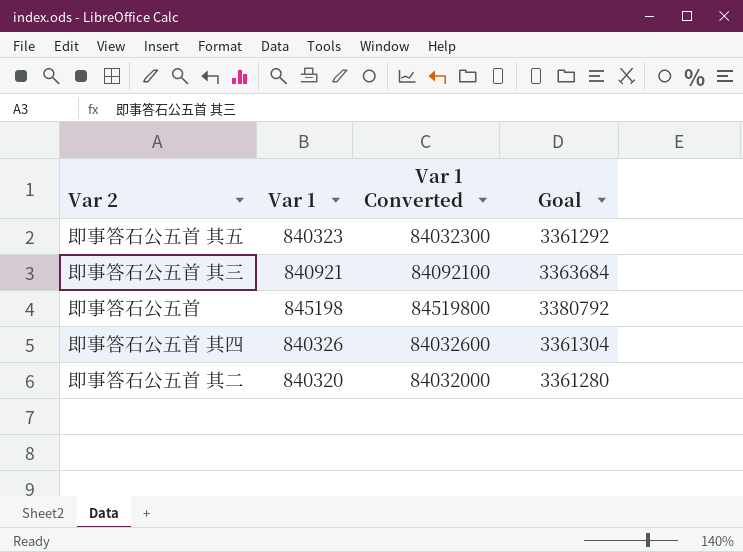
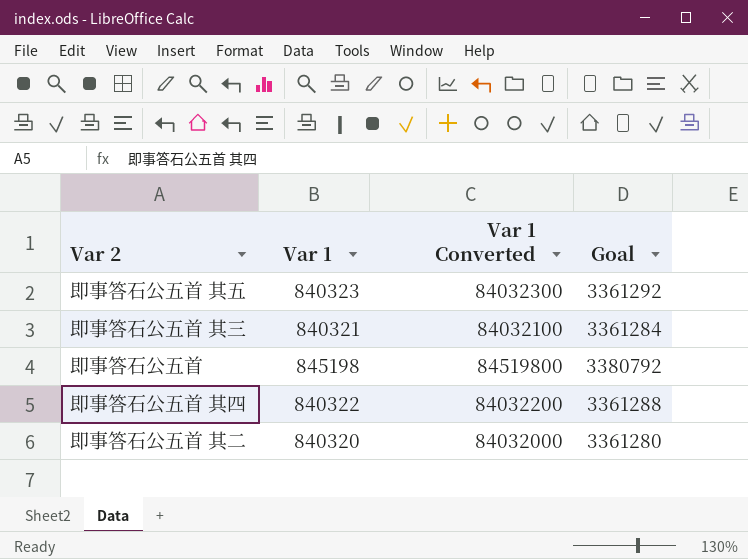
即事答石公五首 其三 | Var 1: 840921 -> 840321
即事答石公五首 其三 | Var 1 Converted: 84092100 -> 84032100
即事答石公五首 其三 | Goal: 3363684 -> 3361284
即事答石公五首 其四 | Var 1: 840326 -> 840322
即事答石公五首 其四 | Var 1 Converted: 84032600 -> 84032200
即事答石公五首 其四 | Goal: 3361304 -> 3361288

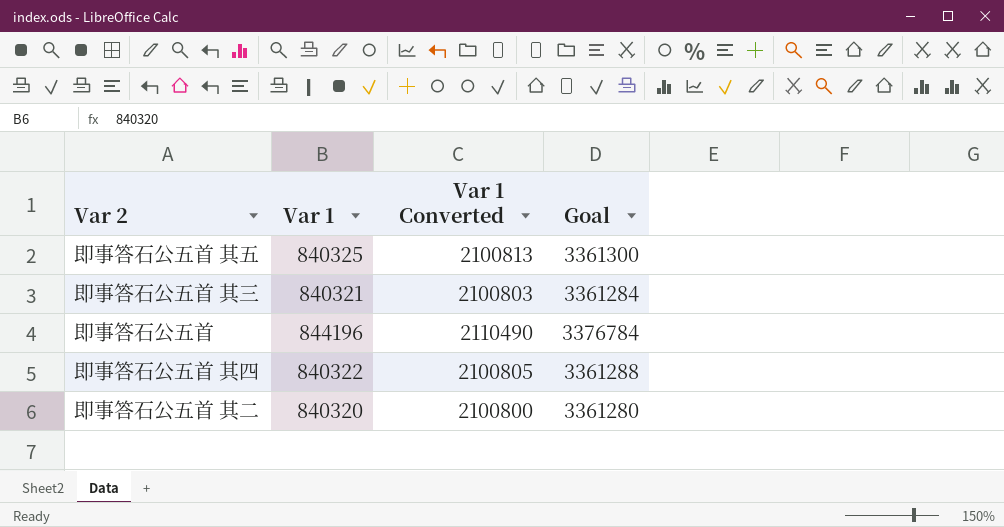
column Var 1 Converted | formula: [Var 1] * 100 -> [Var 1] * 2.5
即事答石公五首 其五 | Var 1: 840323 -> 840325
即事答石公五首 其五 | Goal: 3361292 -> 3361300
即事答石公五首 | Var 1: 845198 -> 844196
即事答石公五首 | Goal: 3380792 -> 3376784

